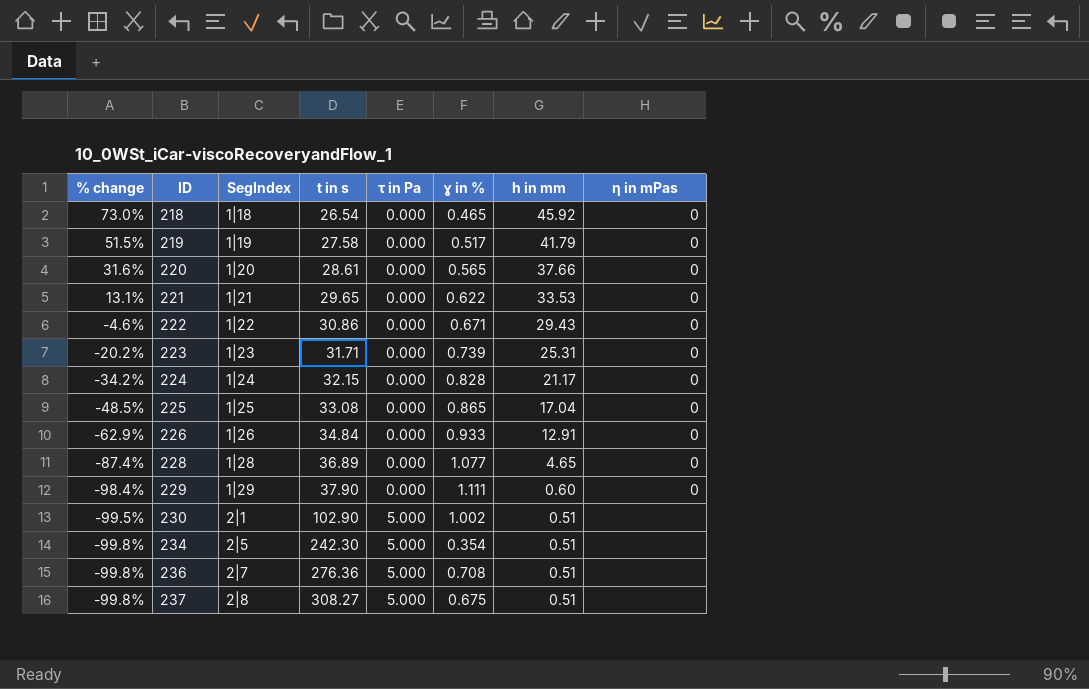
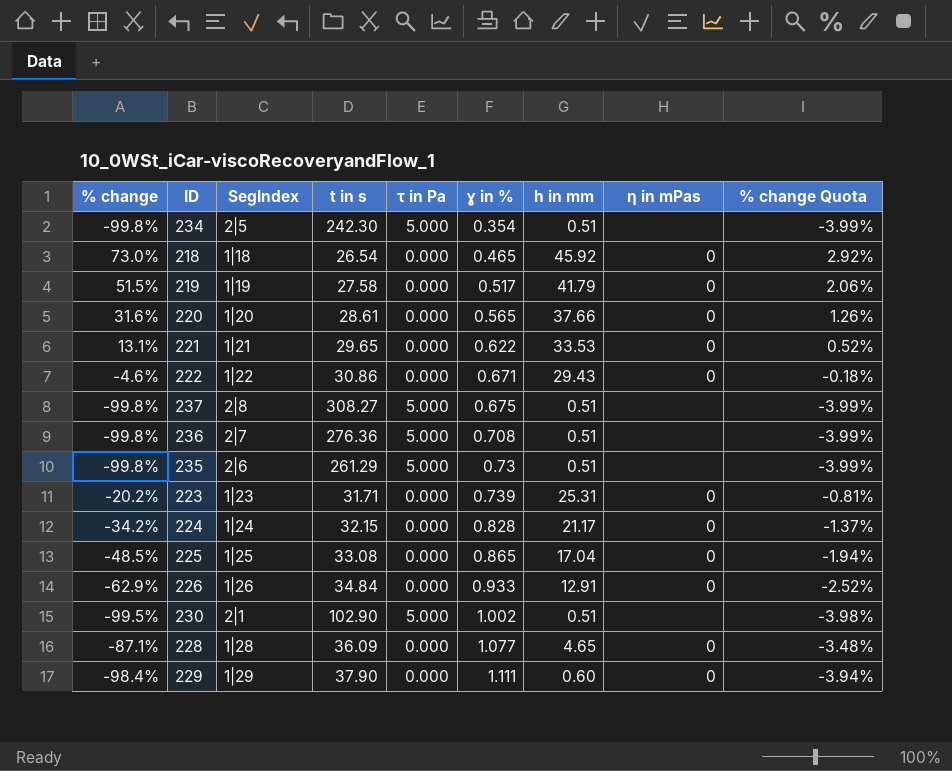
row order: % change descending -> ɣ in % ascending
column % change Quota | formula: none -> [% change] * 0.04
row 235: none -> -99.8% | 2|6 | 261.29 | 5.000 | 0.73 | 0.51 | none | -3.99%
228 | % change: -87.4% -> -87.1%
228 | t in s: 36.89 -> 36.09

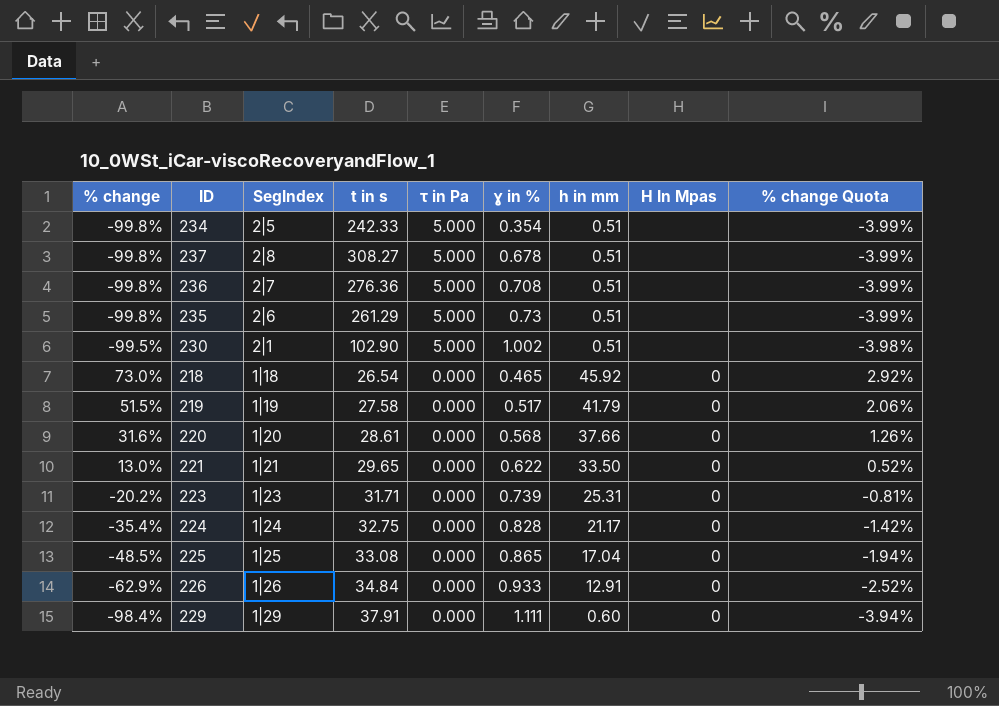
row order: ɣ in % ascending -> τ in Pa descending
column name: η in mPas -> Η In Mpas
row 222: -4.6% | 1|22 | 30.86 | 0.000 | 0.671 | 29.43 | 0 | -0.18% -> none
row 228: -87.1% | 1|28 | 36.09 | 0.000 | 1.077 | 4.65 | 0 | -3.48% -> none
234 | t in s: 242.30 -> 242.33
237 | ɣ in %: 0.675 -> 0.678
220 | ɣ in %: 0.565 -> 0.568
221 | % change: 13.1% -> 13.0%
221 | h in mm: 33.53 -> 33.50
224 | % change: -34.2% -> -35.4%
224 | t in s: 32.15 -> 32.75
224 | % change Quota: -1.37% -> -1.42%
229 | t in s: 37.90 -> 37.91

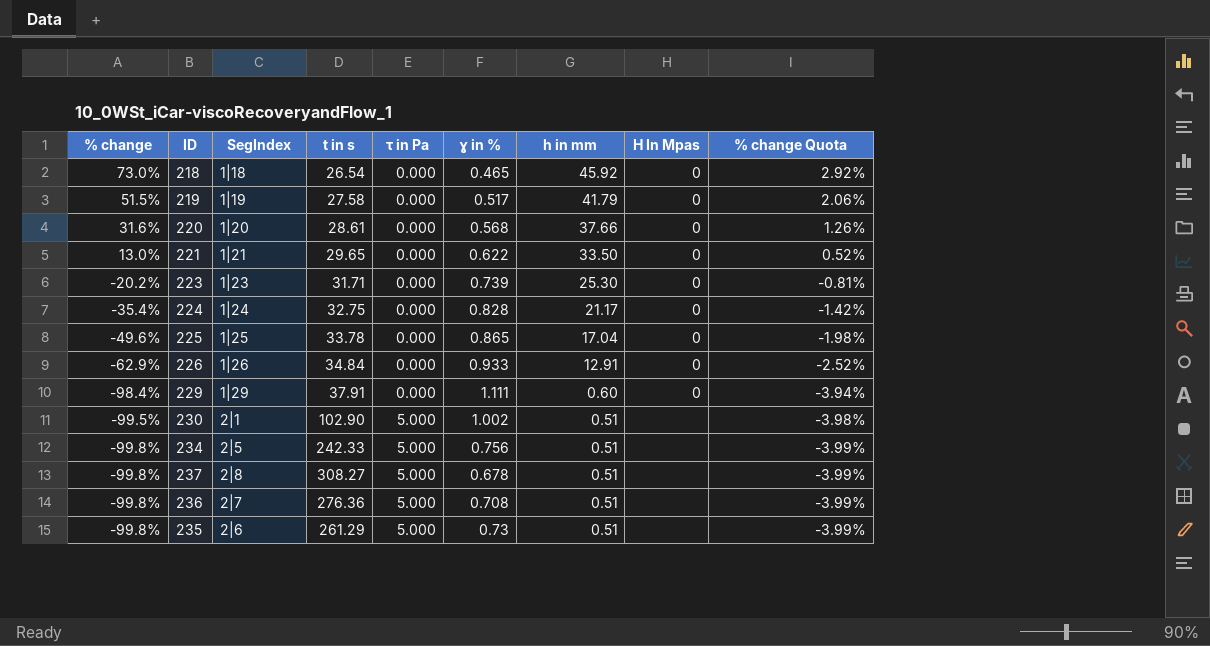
row order: τ in Pa descending -> % change descending
223 | h in mm: 25.31 -> 25.30
225 | % change: -48.5% -> -49.6%
225 | t in s: 33.08 -> 33.78
225 | % change Quota: -1.94% -> -1.98%
234 | ɣ in %: 0.354 -> 0.756

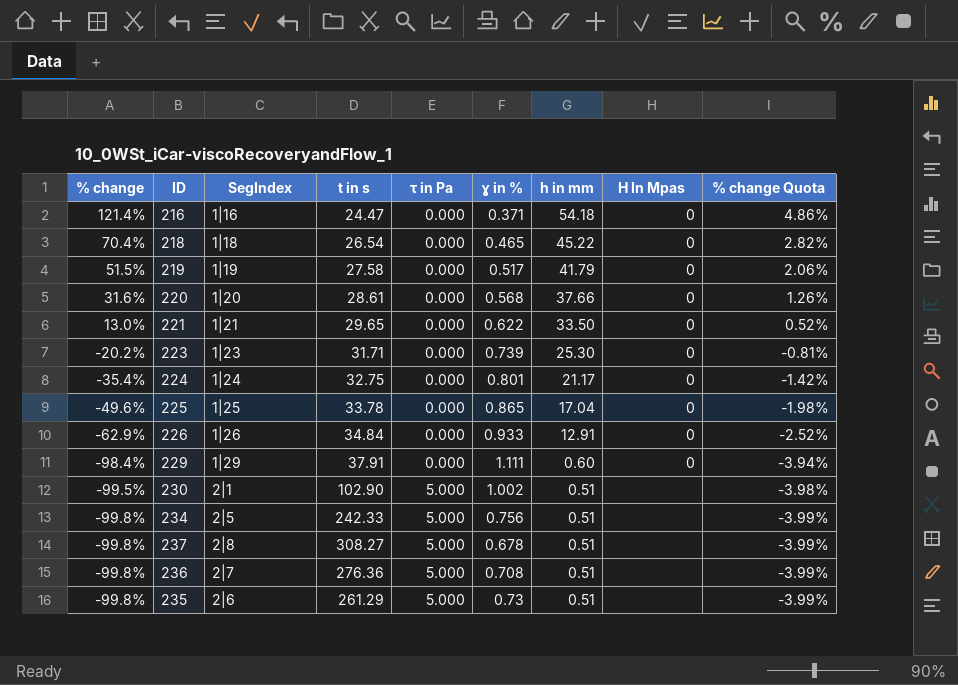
row 216: none -> 121.4% | 1|16 | 24.47 | 0.000 | 0.371 | 54.18 | 0 | 4.86%
218 | % change: 73.0% -> 70.4%
218 | h in mm: 45.92 -> 45.22
218 | % change Quota: 2.92% -> 2.82%
224 | ɣ in %: 0.828 -> 0.801

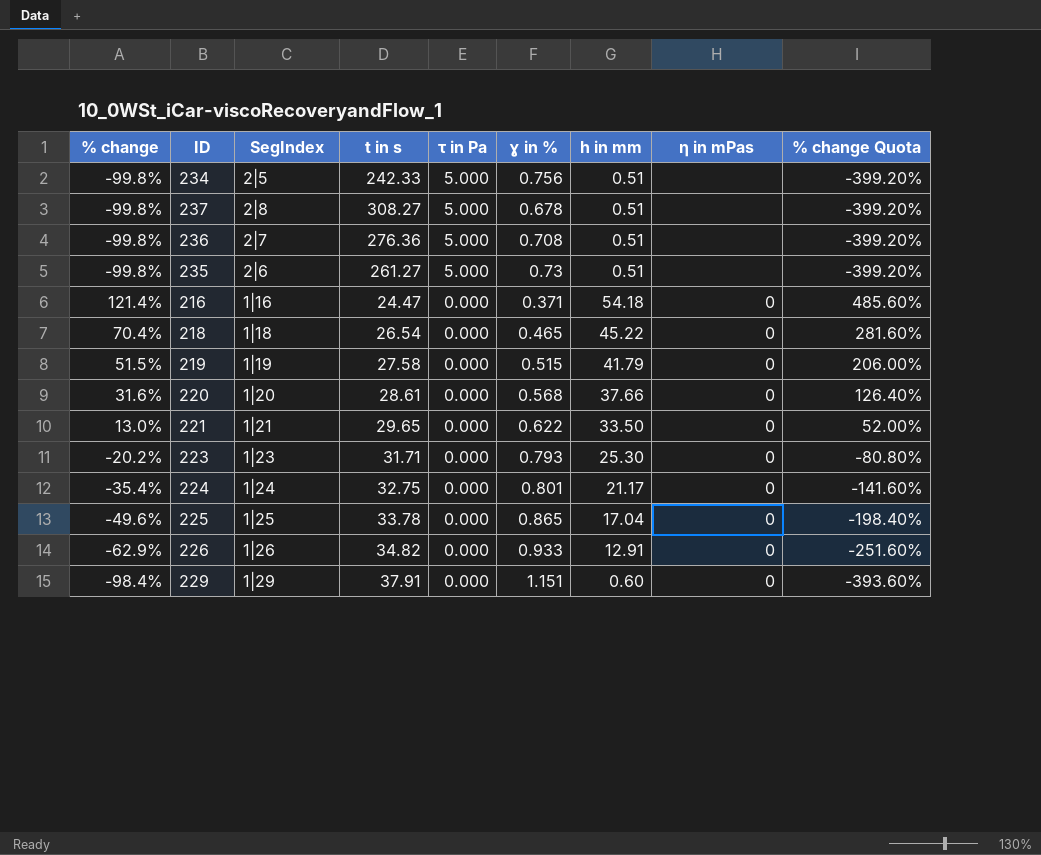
row order: % change descending -> τ in Pa descending
column name: Η In Mpas -> η in mPas
column % change Quota | formula: [% change] * 0.04 -> [% change] * 4
row 230: -99.5% | 2|1 | 102.90 | 5.000 | 1.002 | 0.51 | none | -3.98% -> none
235 | t in s: 261.29 -> 261.27
219 | ɣ in %: 0.517 -> 0.515
223 | ɣ in %: 0.739 -> 0.793
226 | t in s: 34.84 -> 34.82
229 | ɣ in %: 1.111 -> 1.151

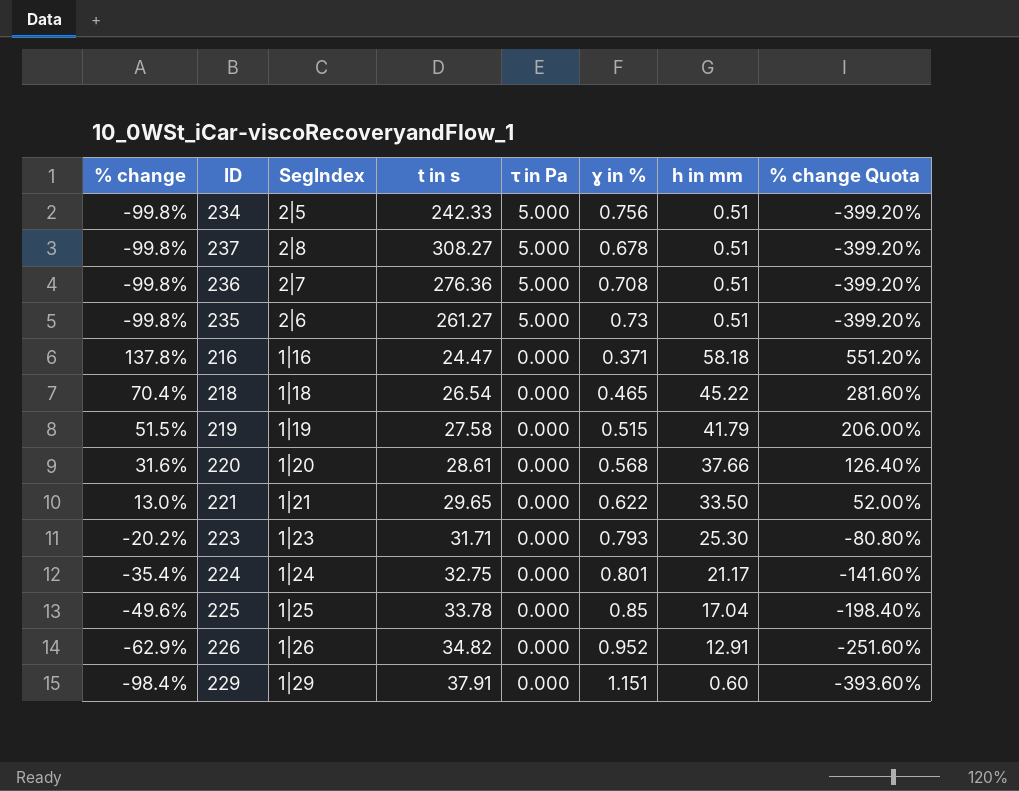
column η in mPas | position: 8 -> none
216 | % change: 121.4% -> 137.8%
216 | h in mm: 54.18 -> 58.18
216 | % change Quota: 485.60% -> 551.20%
225 | ɣ in %: 0.865 -> 0.85
226 | ɣ in %: 0.933 -> 0.952

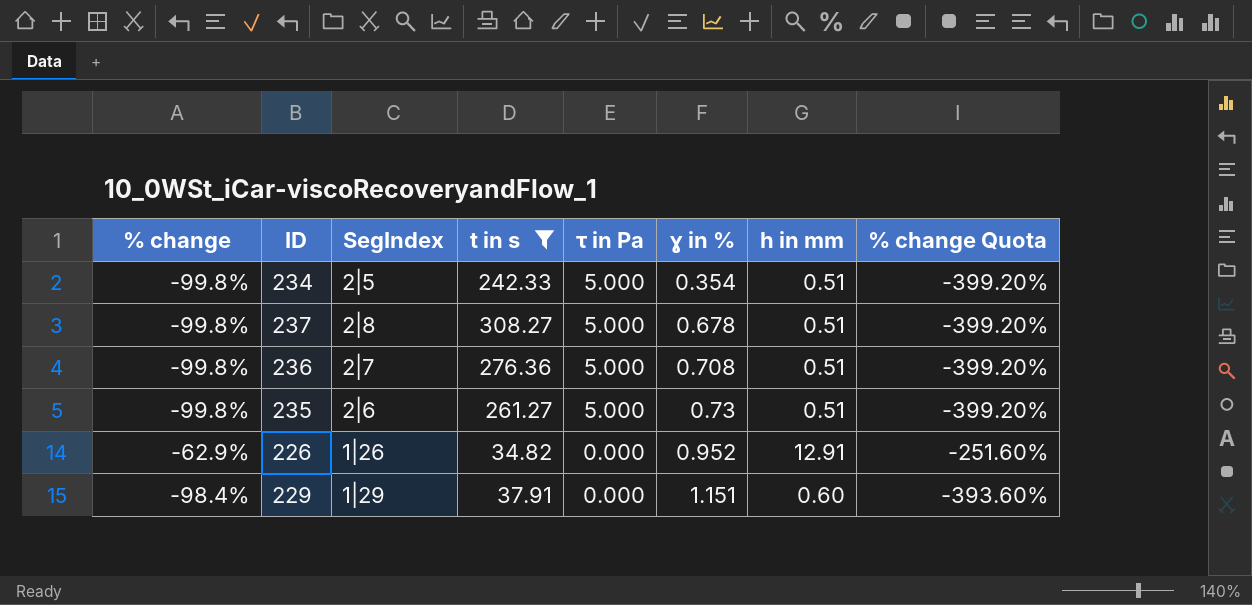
filter: none -> t in s >= 34.82
234 | ɣ in %: 0.756 -> 0.354

